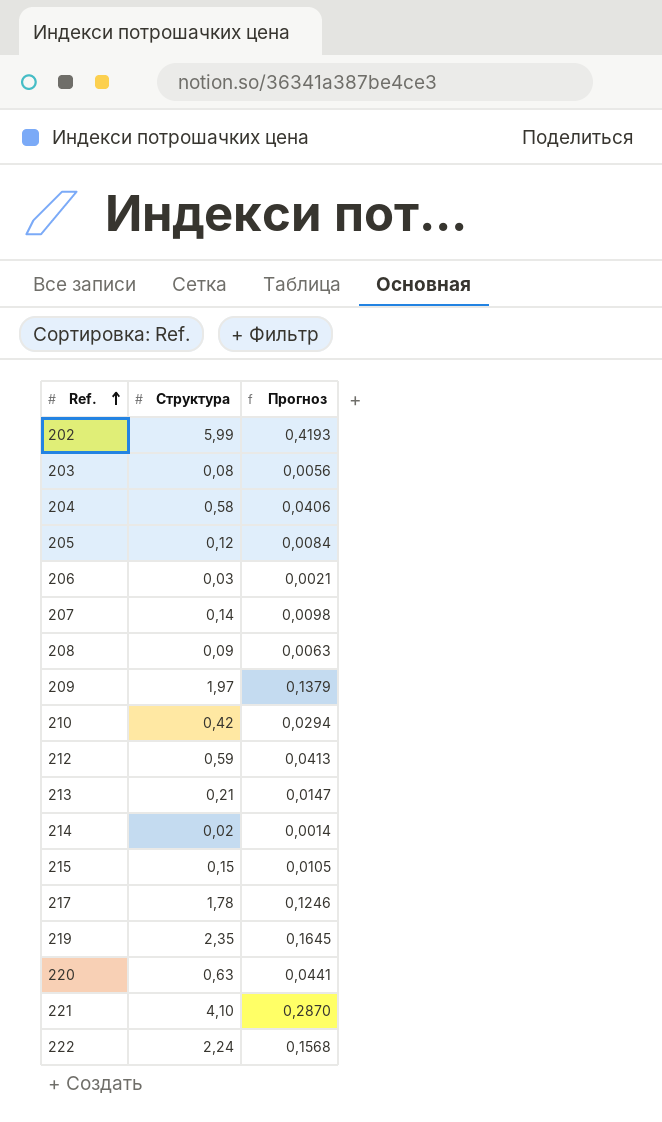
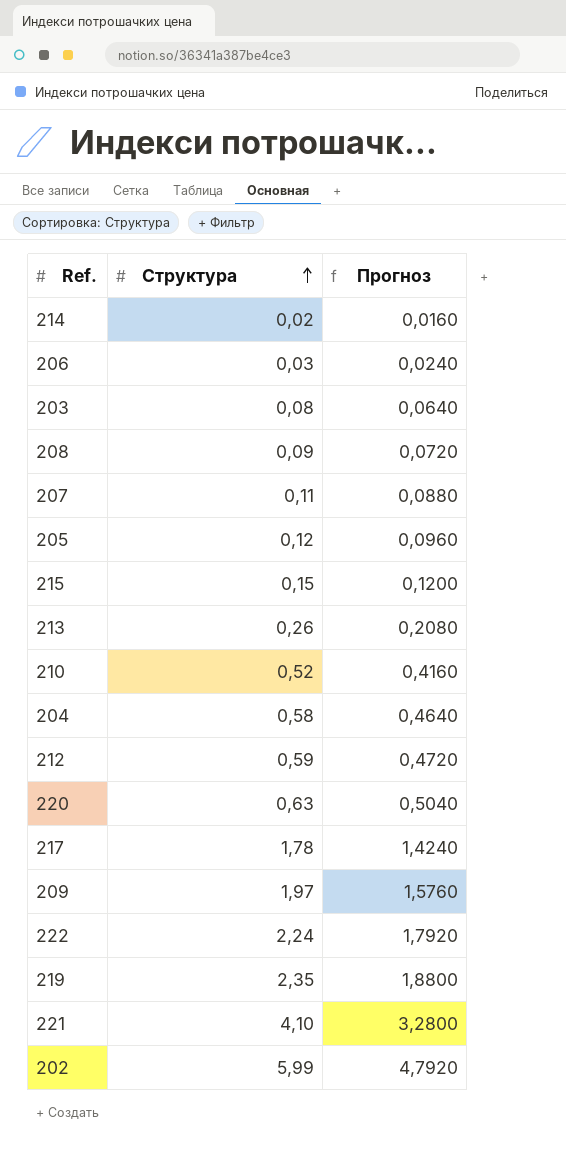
row order: Ref. ascending -> Структура ascending
column Прогноз | formula: [Структура] * 0,07 -> [Структура] * 0,8
207 | Структура: 0,14 -> 0,11
213 | Структура: 0,21 -> 0,26
210 | Структура: 0,42 -> 0,52

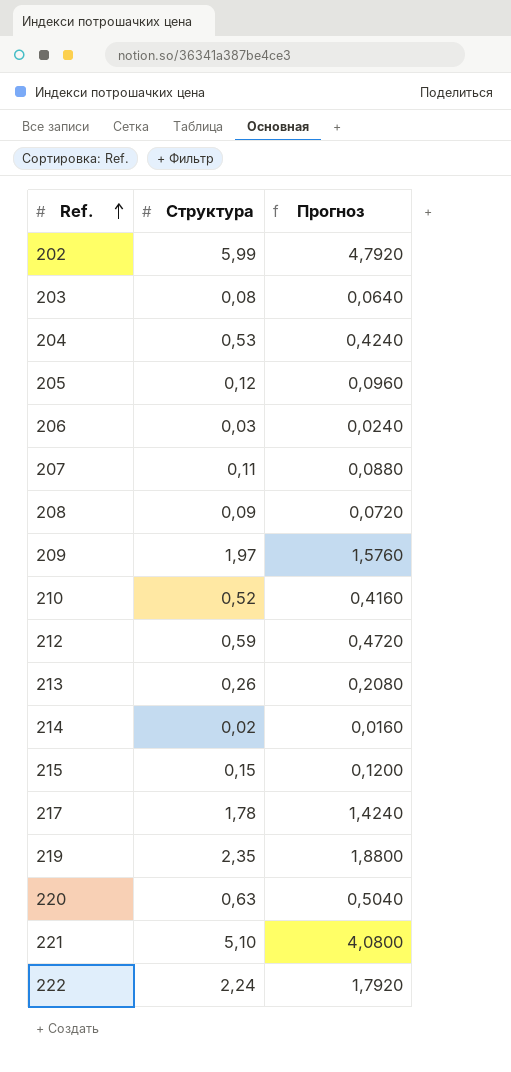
row order: Структура ascending -> Ref. ascending
204 | Структура: 0,58 -> 0,53
204 | Прогноз: 0,4640 -> 0,4240
221 | Структура: 4,10 -> 5,10
221 | Прогноз: 3,2800 -> 4,0800

